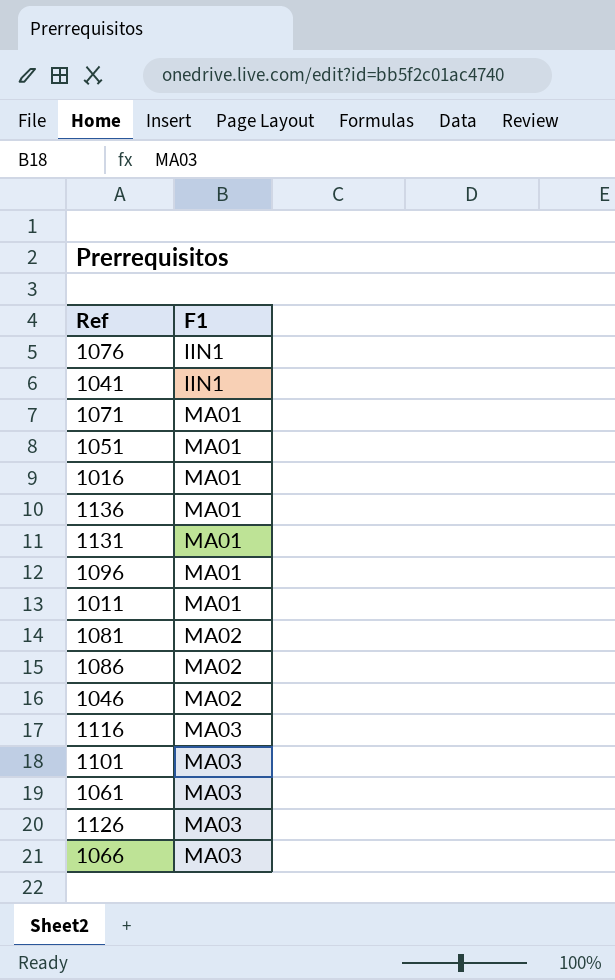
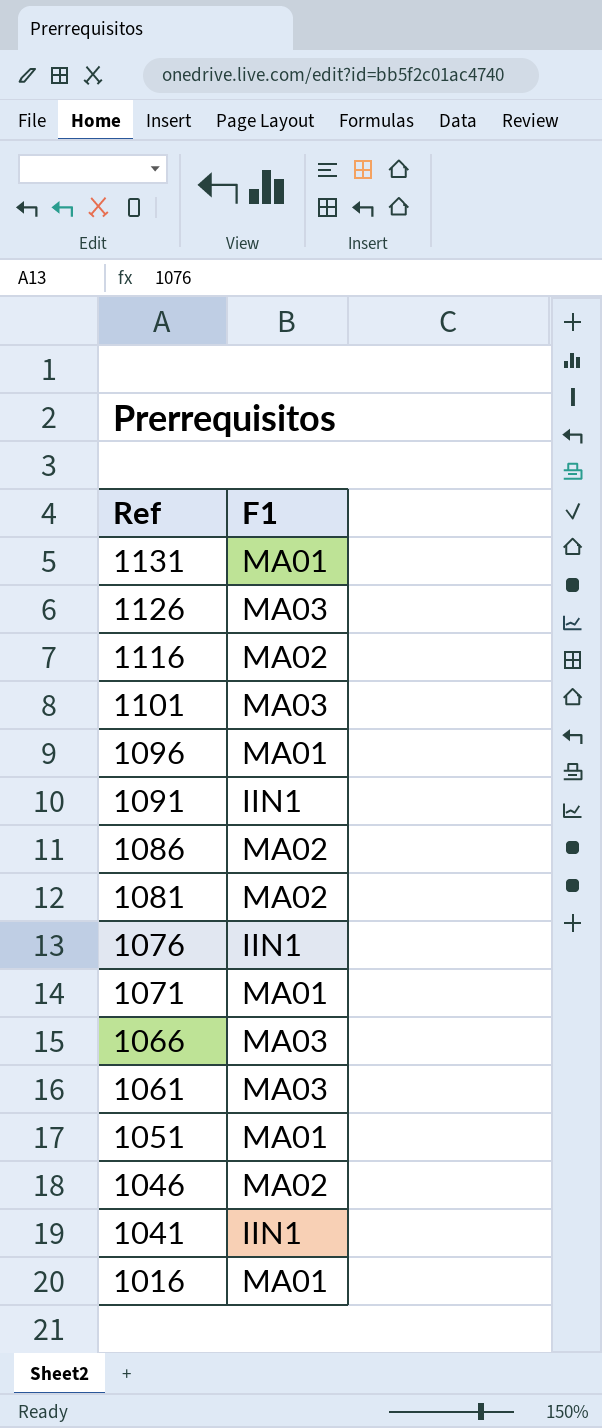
row order: F1 ascending -> Ref descending
row 1136: MA01 -> none
row 1011: MA01 -> none
1116 | F1: MA03 -> MA02
row 1091: none -> IIN1

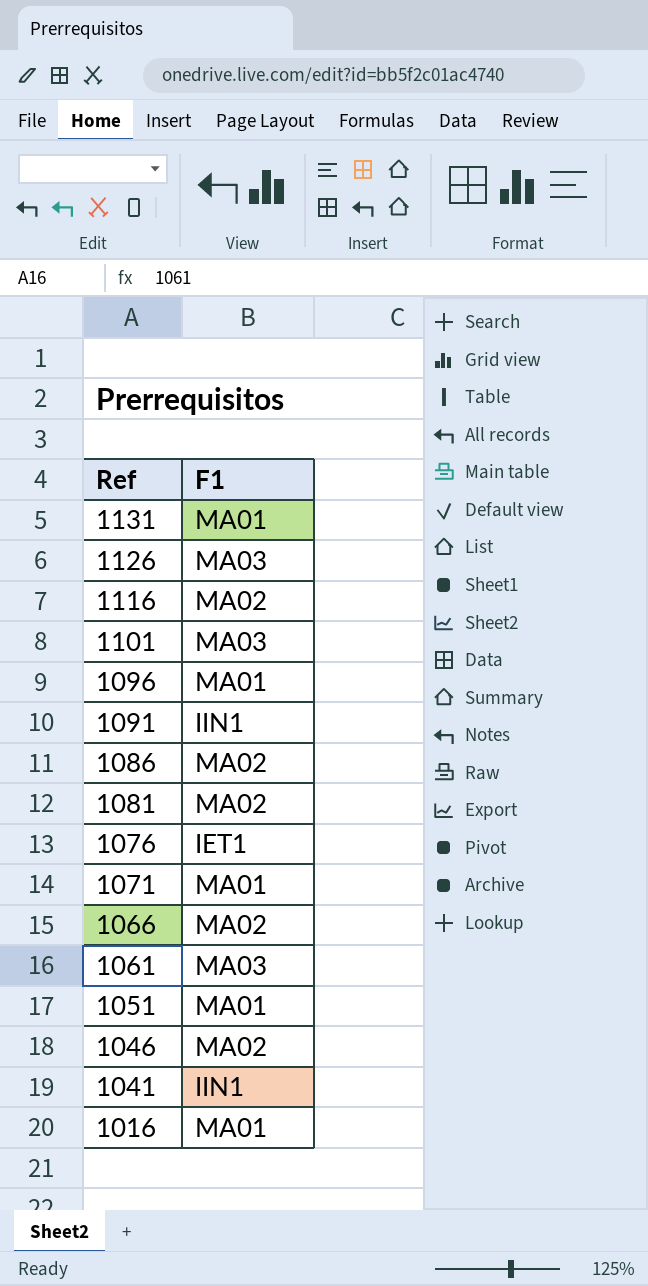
1076 | F1: IIN1 -> IET1
1066 | F1: MA03 -> MA02

